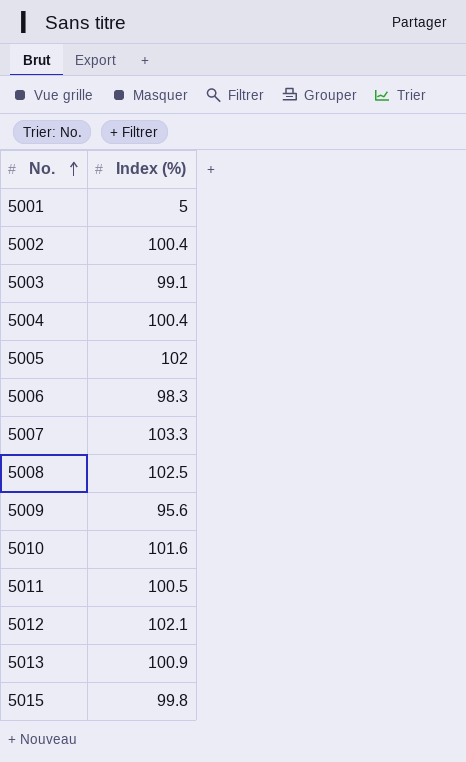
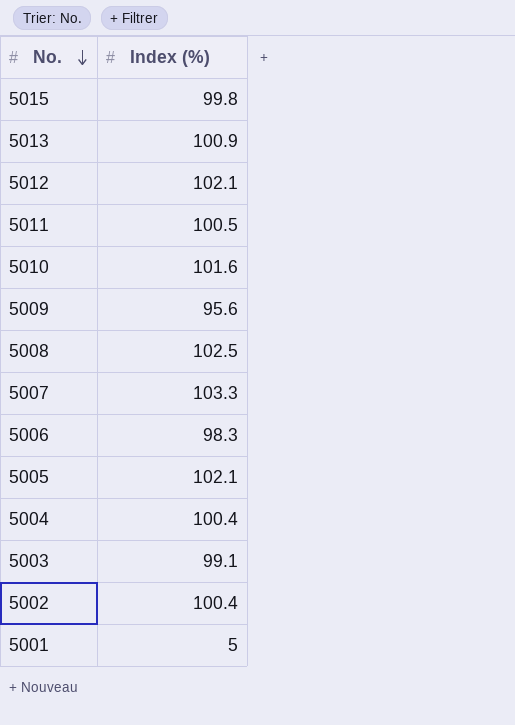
row order: No. ascending -> No. descending
5005 | Index (%): 102 -> 102.1

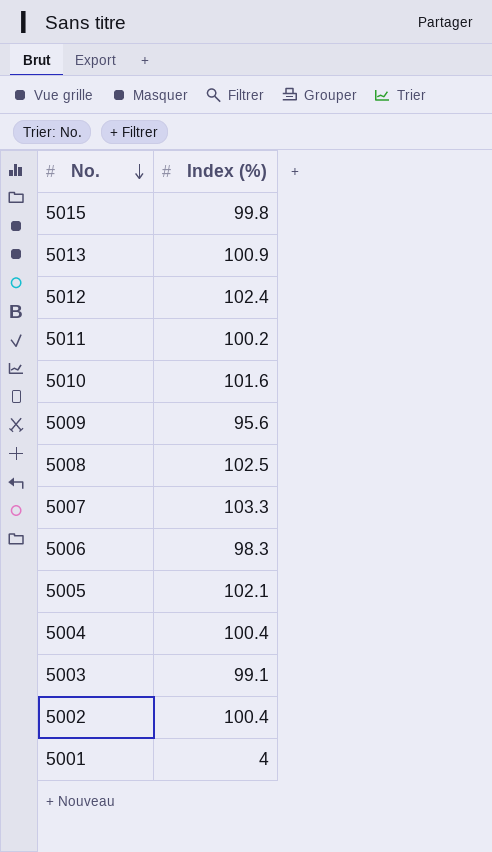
5012 | Index (%): 102.1 -> 102.4
5011 | Index (%): 100.5 -> 100.2
5001 | Index (%): 5 -> 4

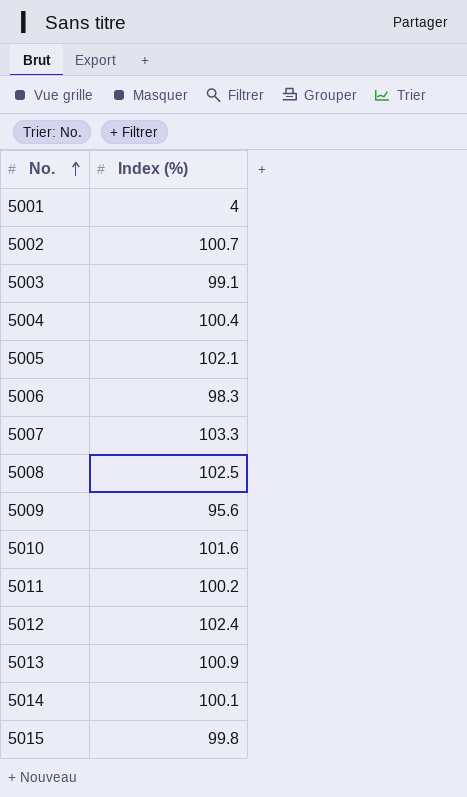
row order: No. descending -> No. ascending
5002 | Index (%): 100.4 -> 100.7
row 5014: none -> 100.1

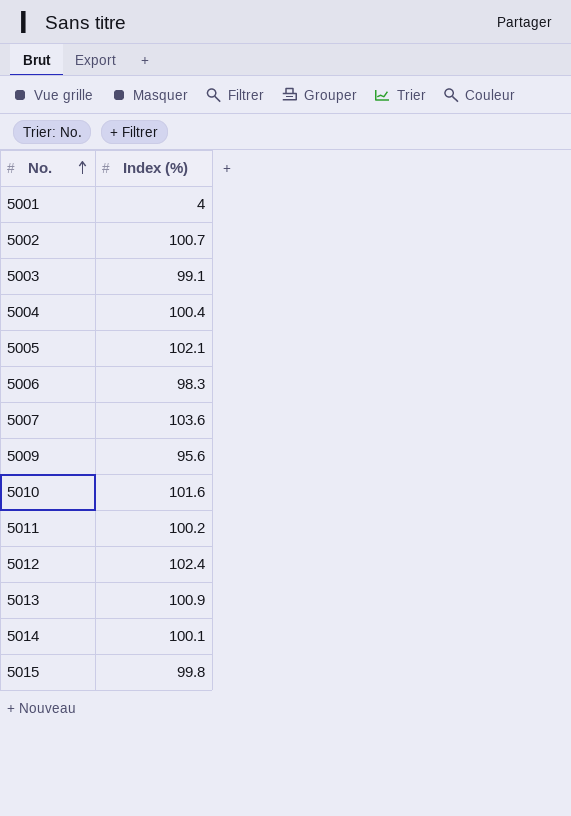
row 5008: 102.5 -> none
5007 | Index (%): 103.3 -> 103.6

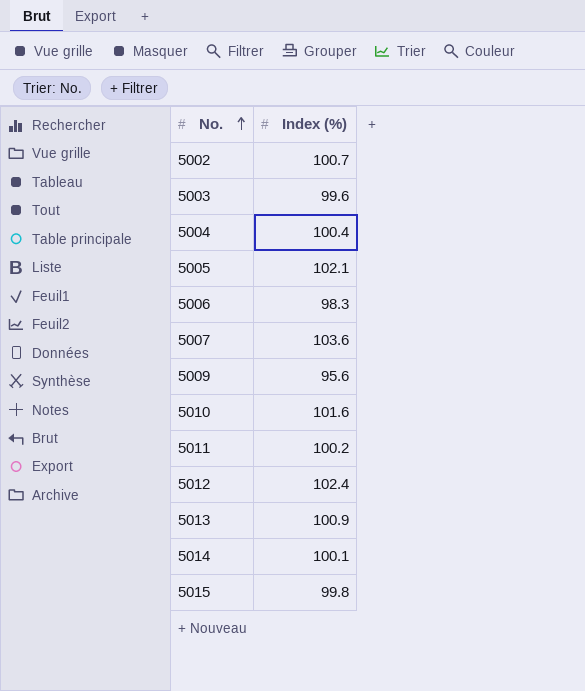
row 5001: 4 -> none
5003 | Index (%): 99.1 -> 99.6

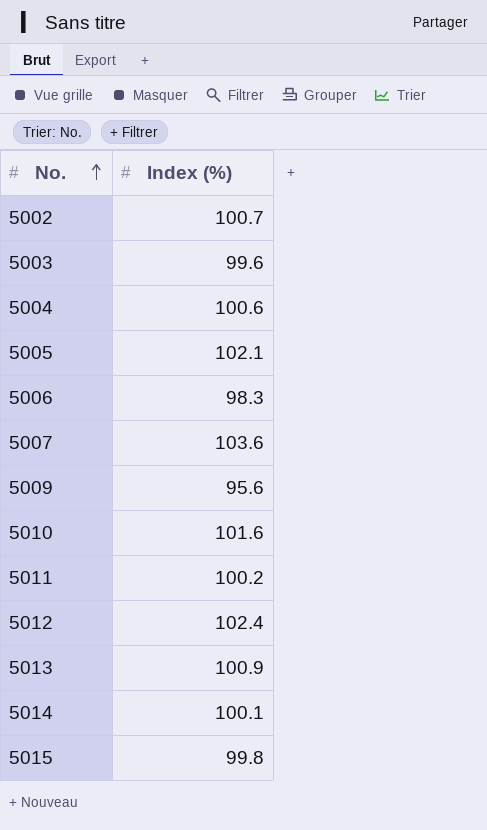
5004 | Index (%): 100.4 -> 100.6

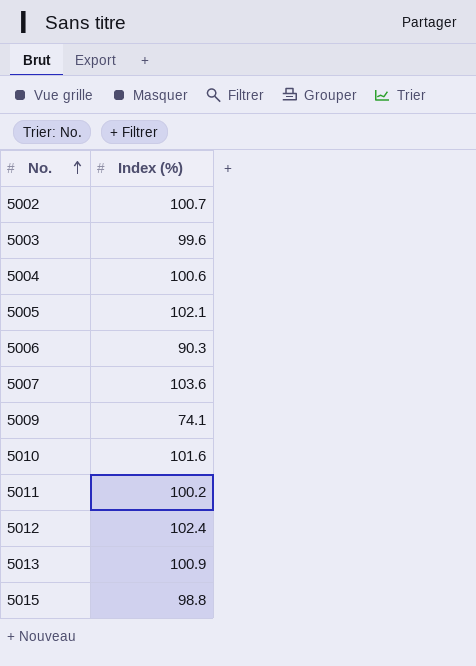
row 5014: 100.1 -> none
5006 | Index (%): 98.3 -> 90.3
5009 | Index (%): 95.6 -> 74.1
5015 | Index (%): 99.8 -> 98.8

